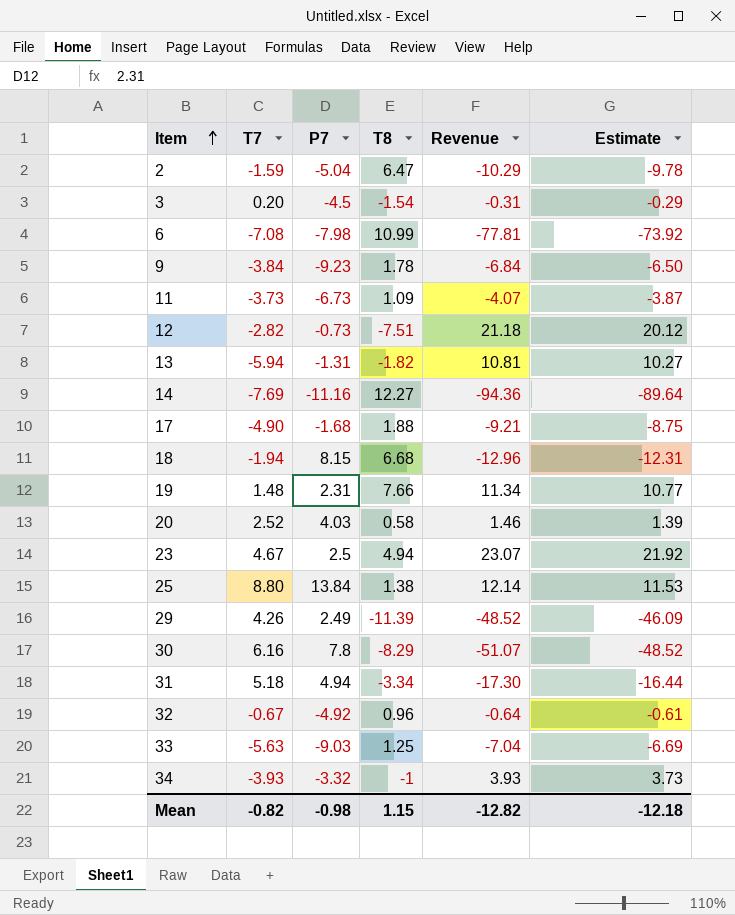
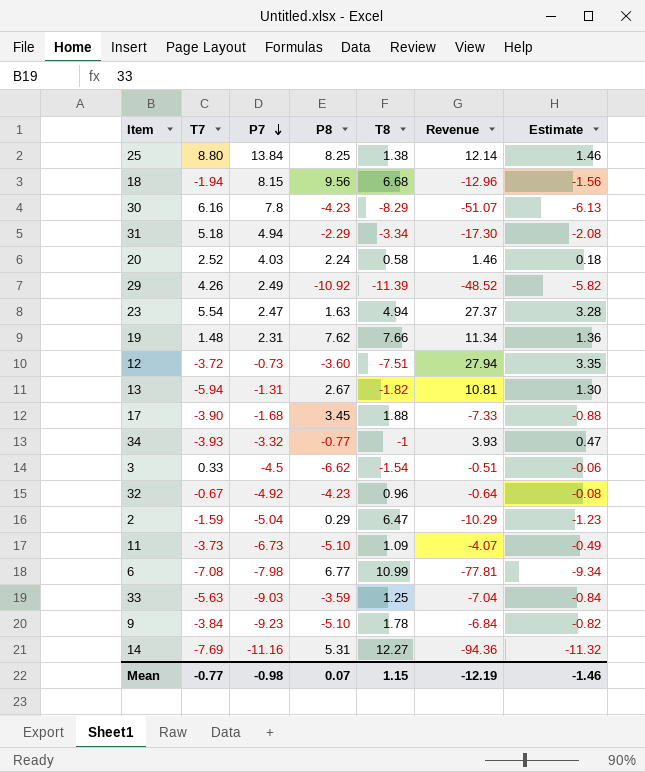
row order: Item ascending -> P7 descending
column P8 | position: none -> 4
column Estimate | formula: [Revenue] * 0.95 -> [Revenue] * 0.12
23 | T7: 4.67 -> 5.54
23 | P7: 2.5 -> 2.47
23 | Revenue: 23.07 -> 27.37
12 | T7: -2.82 -> -3.72
12 | Revenue: 21.18 -> 27.94
17 | T7: -4.90 -> -3.90
17 | Revenue: -9.21 -> -7.33
3 | T7: 0.20 -> 0.33
3 | Revenue: -0.31 -> -0.51
Mean | T7: -0.82 -> -0.77
Mean | Revenue: -12.82 -> -12.19
Mean | Estimate: -12.18 -> -1.46

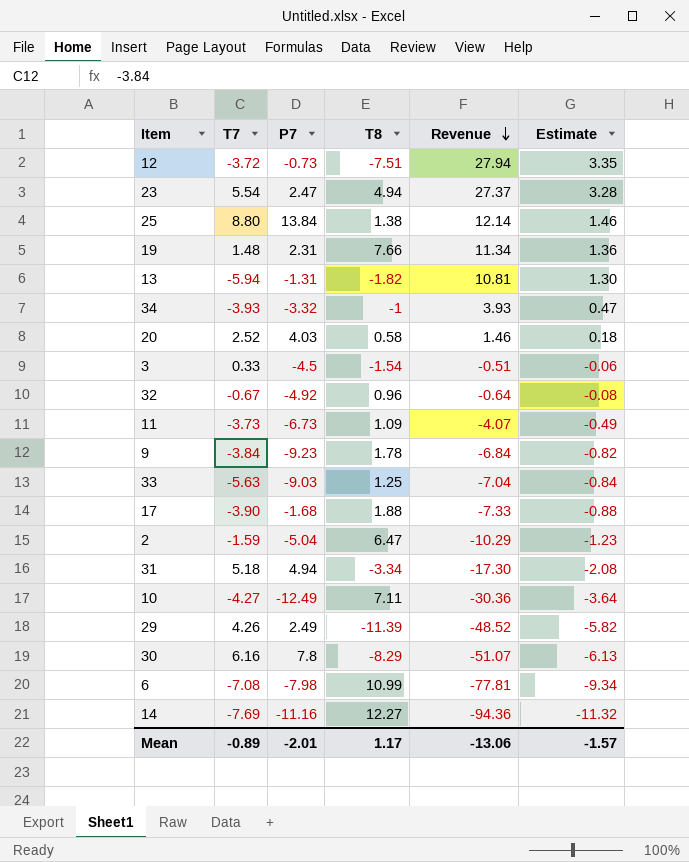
row order: P7 descending -> Revenue descending
column P8 | position: 4 -> none
row 18: -1.94 | 8.15 | 9.56 | 6.68 | -12.96 | -1.56 -> none
row 10: none -> -4.27 | -12.49 | 7.11 | -30.36 | -3.64
Mean | T7: -0.77 -> -0.89
Mean | P7: -0.98 -> -2.01
Mean | T8: 1.15 -> 1.17
Mean | Revenue: -12.19 -> -13.06
Mean | Estimate: -1.46 -> -1.57

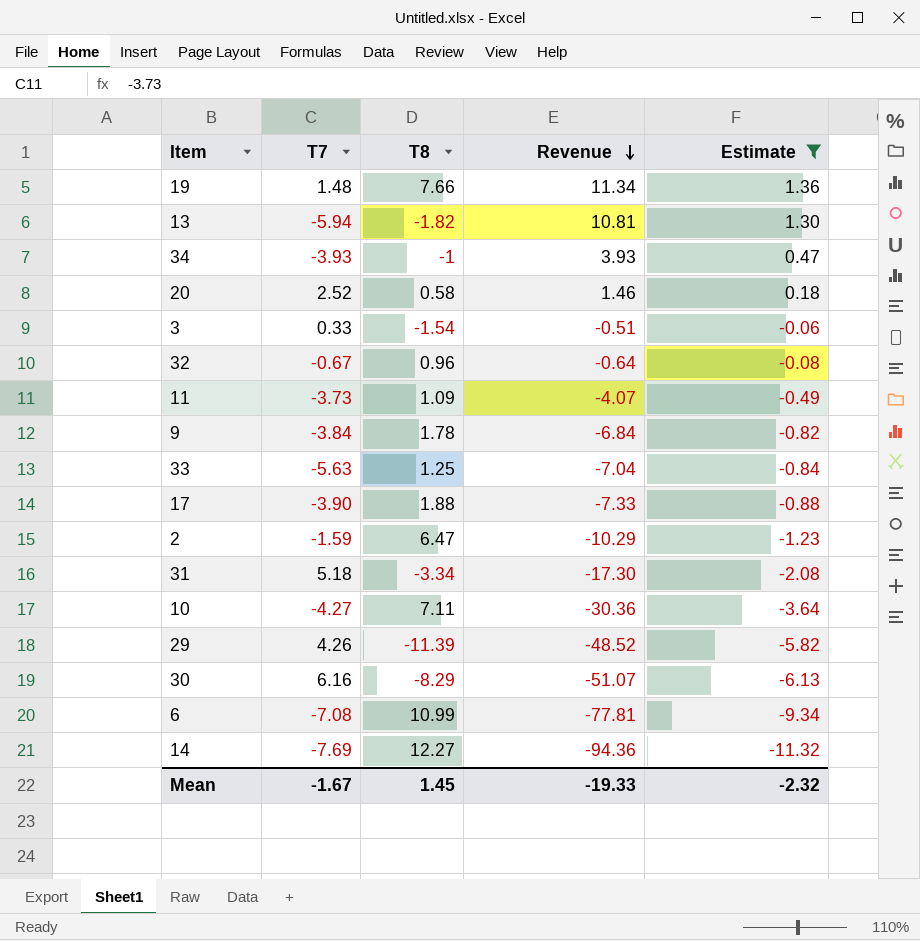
filter: none -> Estimate <= 1.36
column P7 | position: 3 -> none
Mean | T7: -0.89 -> -1.67
Mean | T8: 1.17 -> 1.45
Mean | Revenue: -13.06 -> -19.33
Mean | Estimate: -1.57 -> -2.32

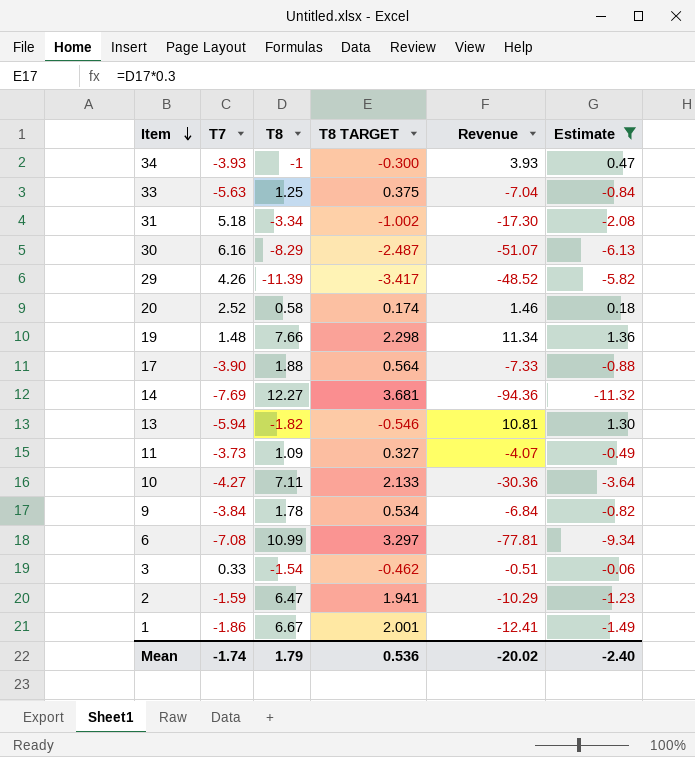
row order: Revenue descending -> Item descending
column T8 TARGET | formula: none -> [T8] * 0.3
row 32: -0.67 | 0.96 | -0.64 | -0.08 -> none
row 1: none -> -1.86 | 6.67 | 2.001 | -12.41 | -1.49
Mean | T7: -1.67 -> -1.74
Mean | T8: 1.45 -> 1.79
Mean | Revenue: -19.33 -> -20.02
Mean | Estimate: -2.32 -> -2.40

